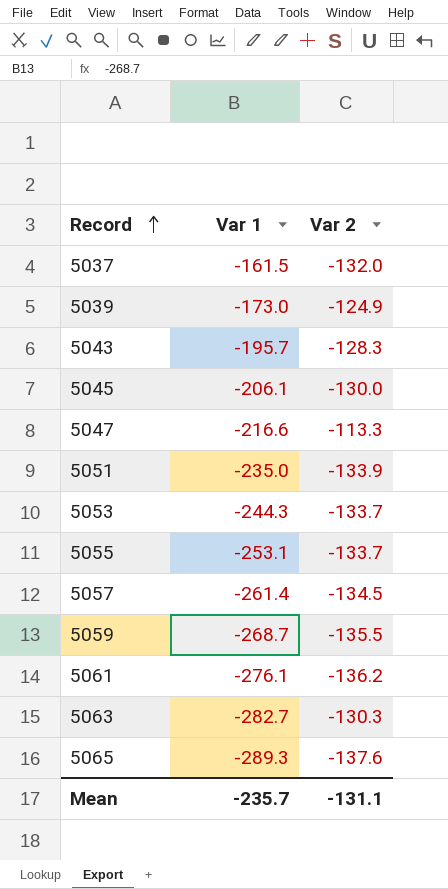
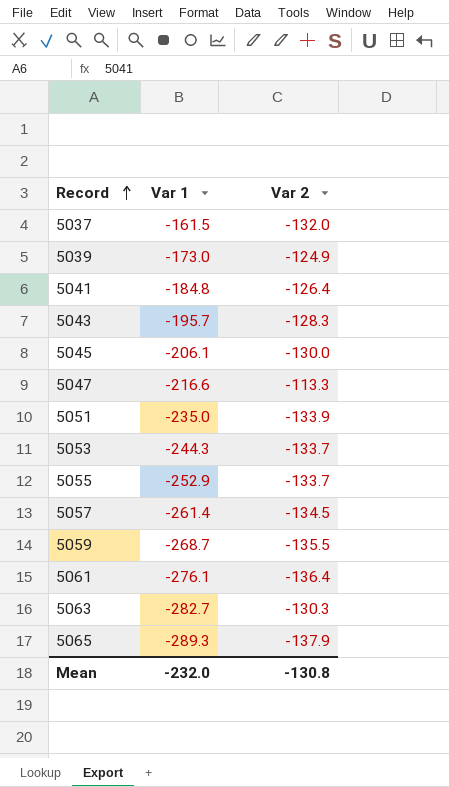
row 5041: none -> -184.8 | -126.4
5055 | Var 1: -253.1 -> -252.9
5061 | Var 2: -136.2 -> -136.4
5065 | Var 2: -137.6 -> -137.9
Mean | Var 1: -235.7 -> -232.0
Mean | Var 2: -131.1 -> -130.8

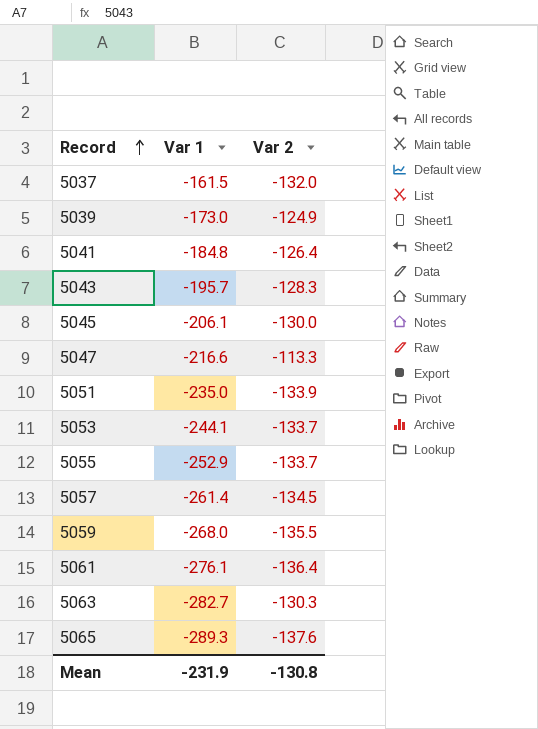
5053 | Var 1: -244.3 -> -244.1
5059 | Var 1: -268.7 -> -268.0
5065 | Var 2: -137.9 -> -137.6
Mean | Var 1: -232.0 -> -231.9

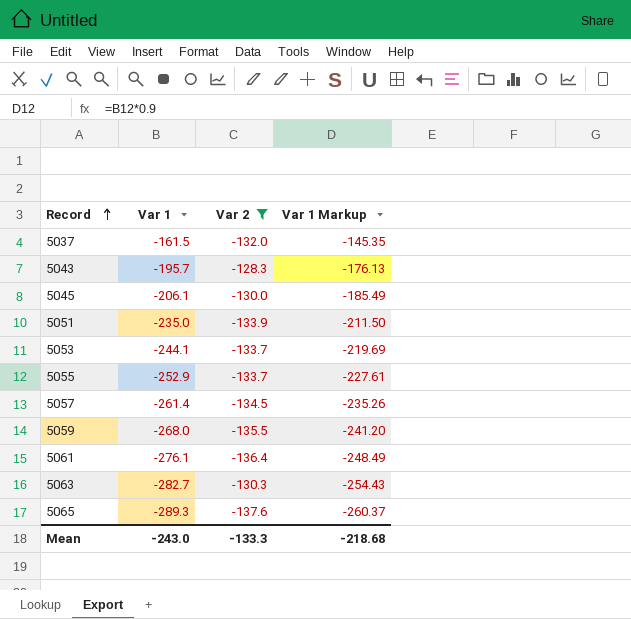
filter: none -> Var 2 <= -128.3
column Var 1 Markup | formula: none -> [Var 1] * 0.9
Mean | Var 1: -231.9 -> -243.0
Mean | Var 2: -130.8 -> -133.3

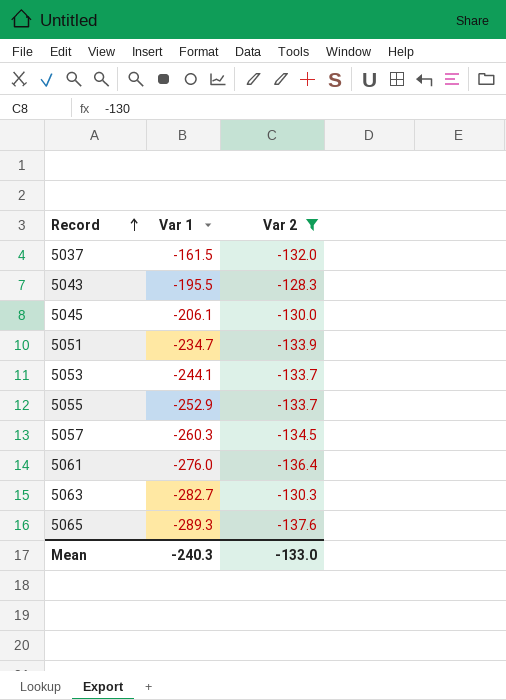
column Var 1 Markup | formula: [Var 1] * 0.9 -> none
row 5059: -268.0 | -135.5 | -241.20 -> none
5043 | Var 1: -195.7 -> -195.5
5051 | Var 1: -235.0 -> -234.7
5057 | Var 1: -261.4 -> -260.3
5061 | Var 1: -276.1 -> -276.0
Mean | Var 1: -243.0 -> -240.3
Mean | Var 2: -133.3 -> -133.0

